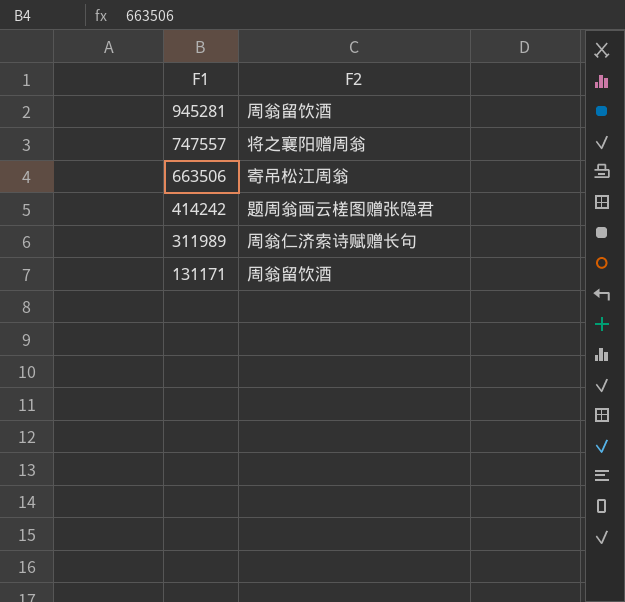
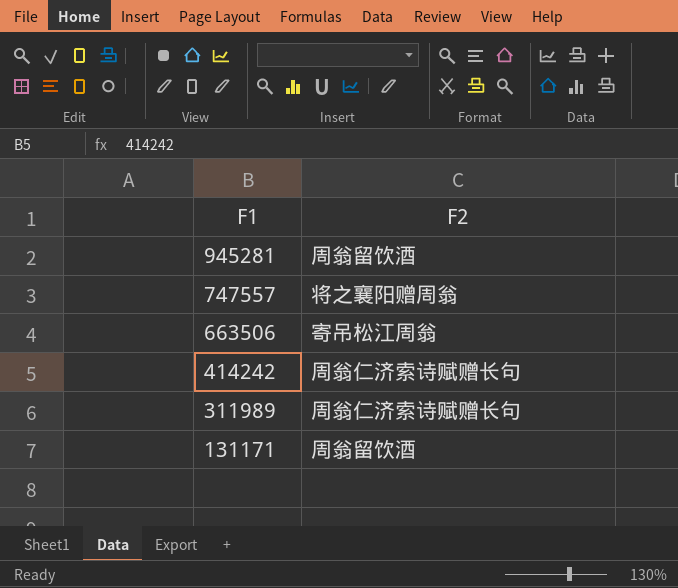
414242 | F2: 题周翁画云槎图赠张隐君 -> 周翁仁济索诗赋赠长句

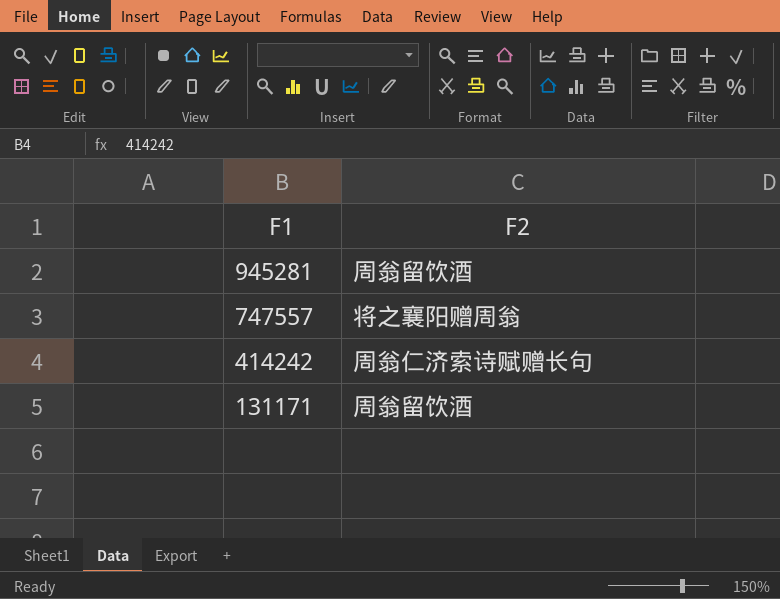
row 663506: 寄吊松江周翁 -> none
row 311989: 周翁仁济索诗赋赠长句 -> none

